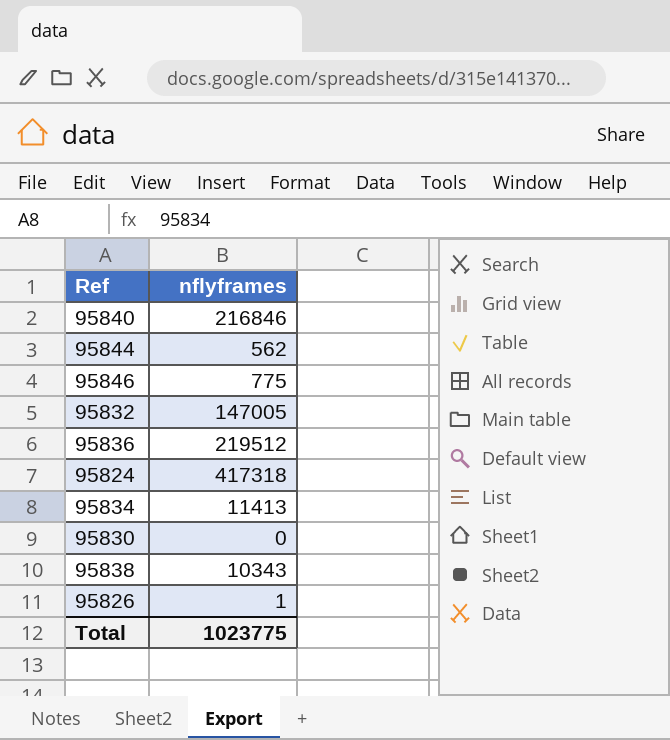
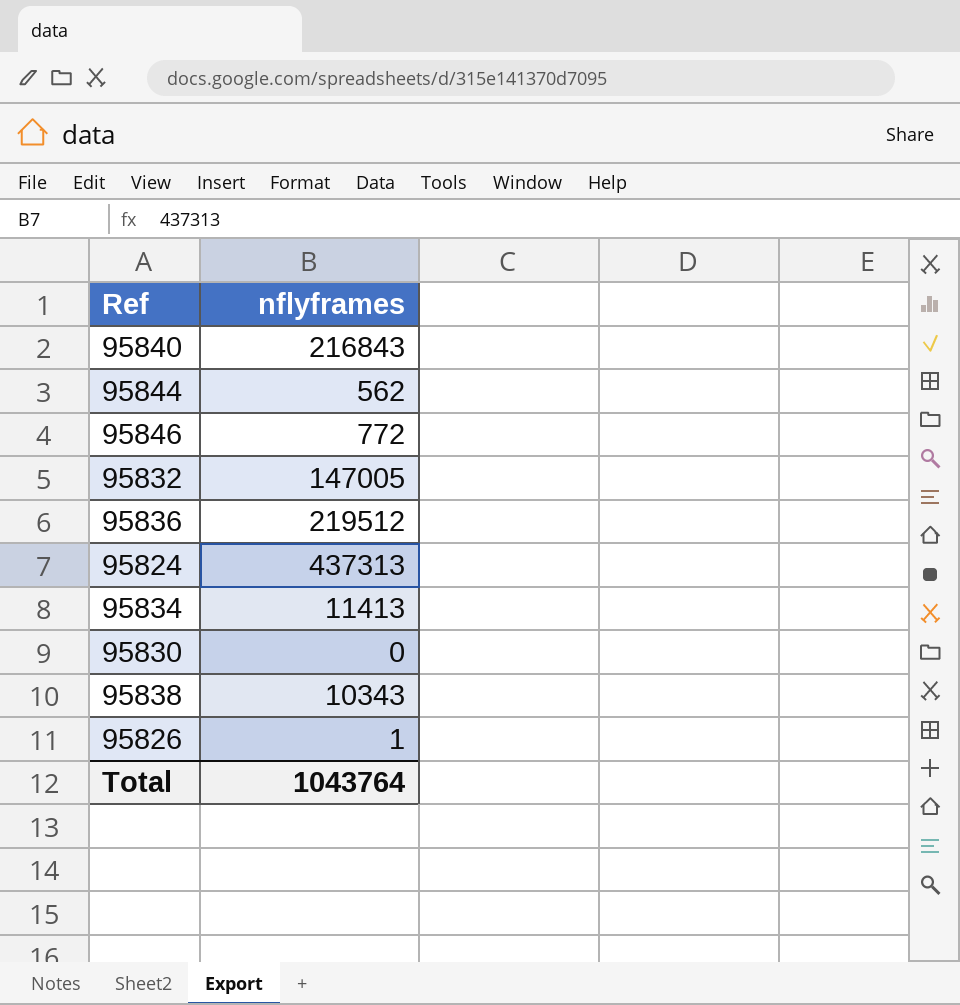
95840 | nflyframes: 216846 -> 216843
95846 | nflyframes: 775 -> 772
95824 | nflyframes: 417318 -> 437313
Total | nflyframes: 1023775 -> 1043764

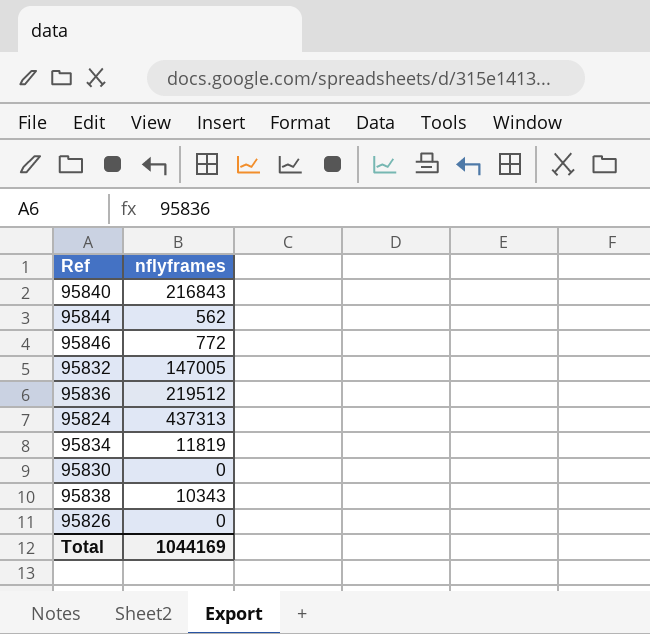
95834 | nflyframes: 11413 -> 11819
95826 | nflyframes: 1 -> 0
Total | nflyframes: 1043764 -> 1044169

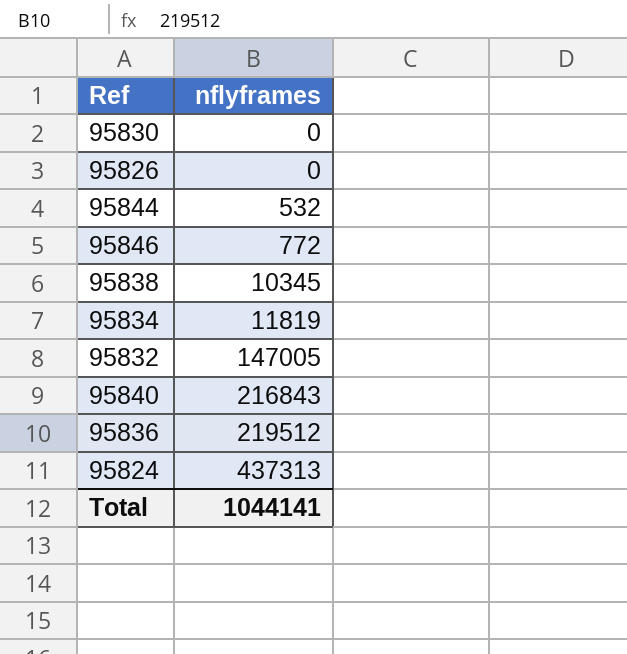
row order: none -> nflyframes ascending
95844 | nflyframes: 562 -> 532
95838 | nflyframes: 10343 -> 10345
Total | nflyframes: 1044169 -> 1044141

